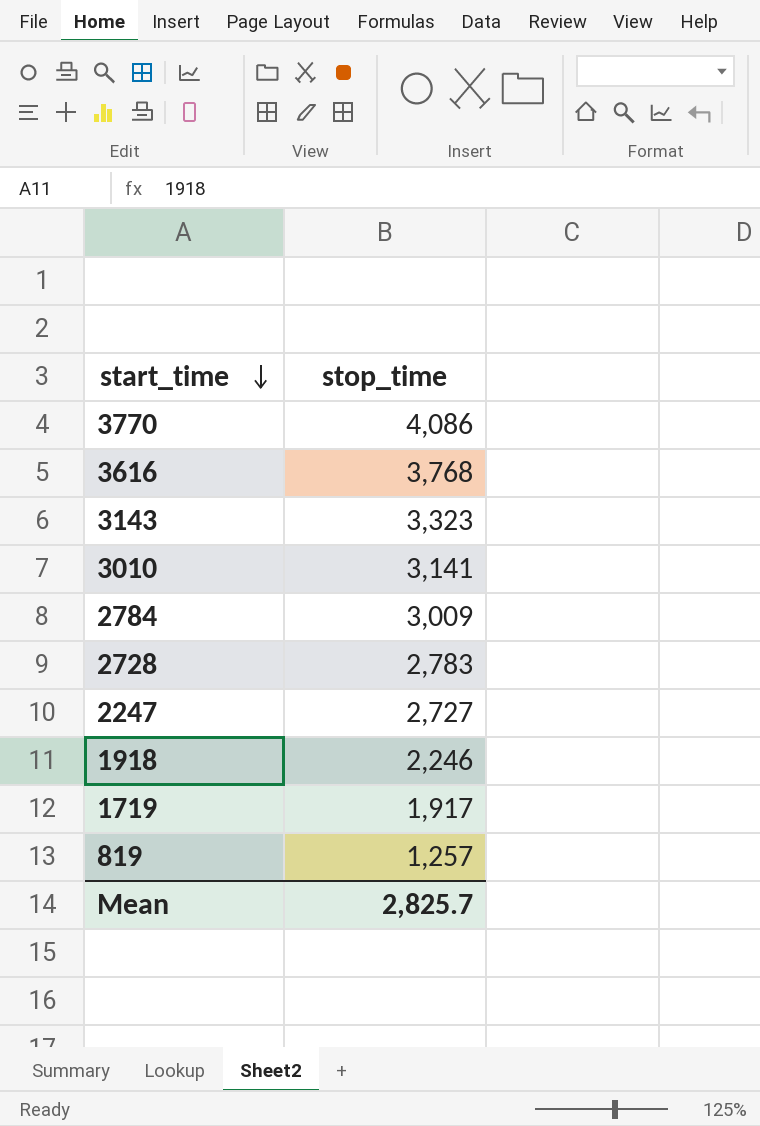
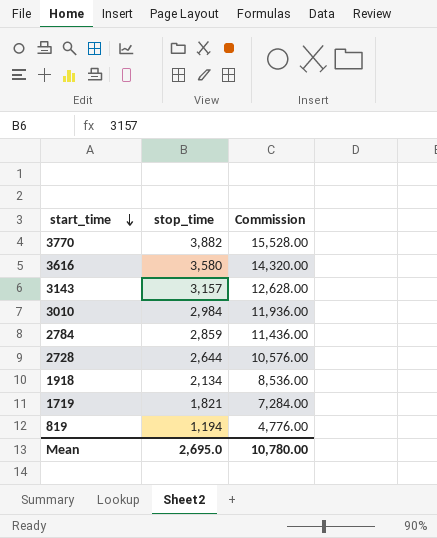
column Commission | formula: none -> [stop_time] * 4
row 2247: 2,727 -> none
3770 | stop_time: 4,086 -> 3,882
3616 | stop_time: 3,768 -> 3,580
3143 | stop_time: 3,323 -> 3,157
3010 | stop_time: 3,141 -> 2,984
2784 | stop_time: 3,009 -> 2,859
2728 | stop_time: 2,783 -> 2,644
1918 | stop_time: 2,246 -> 2,134
1719 | stop_time: 1,917 -> 1,821
819 | stop_time: 1,257 -> 1,194
Mean | stop_time: 2,825.7 -> 2,695.0

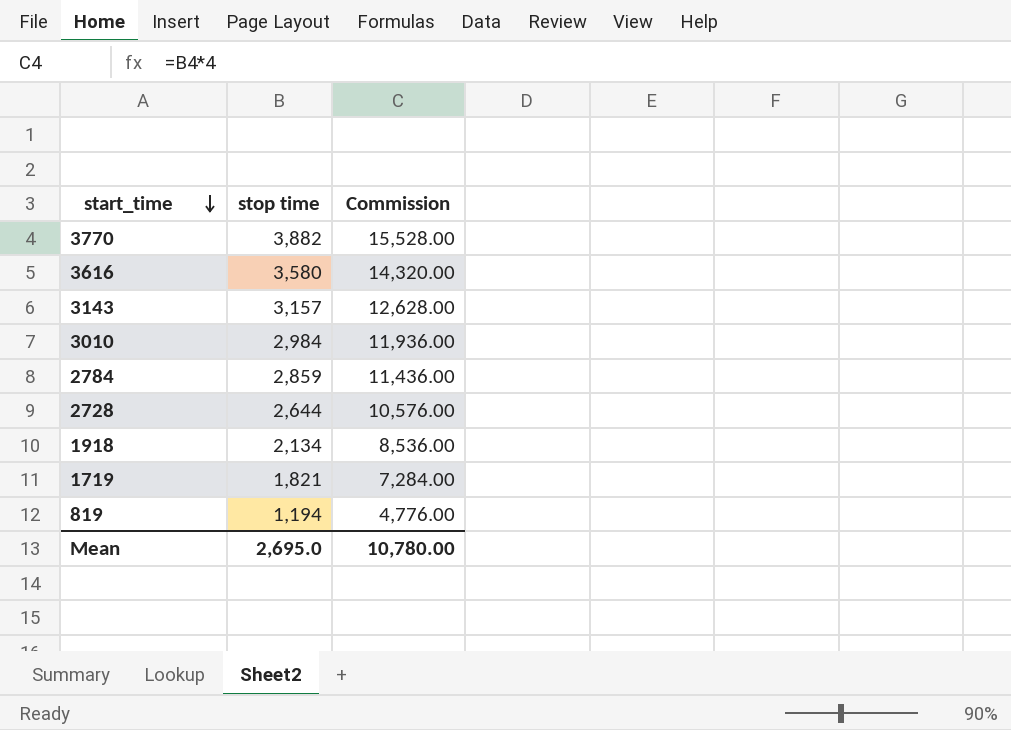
column name: stop_time -> stop time

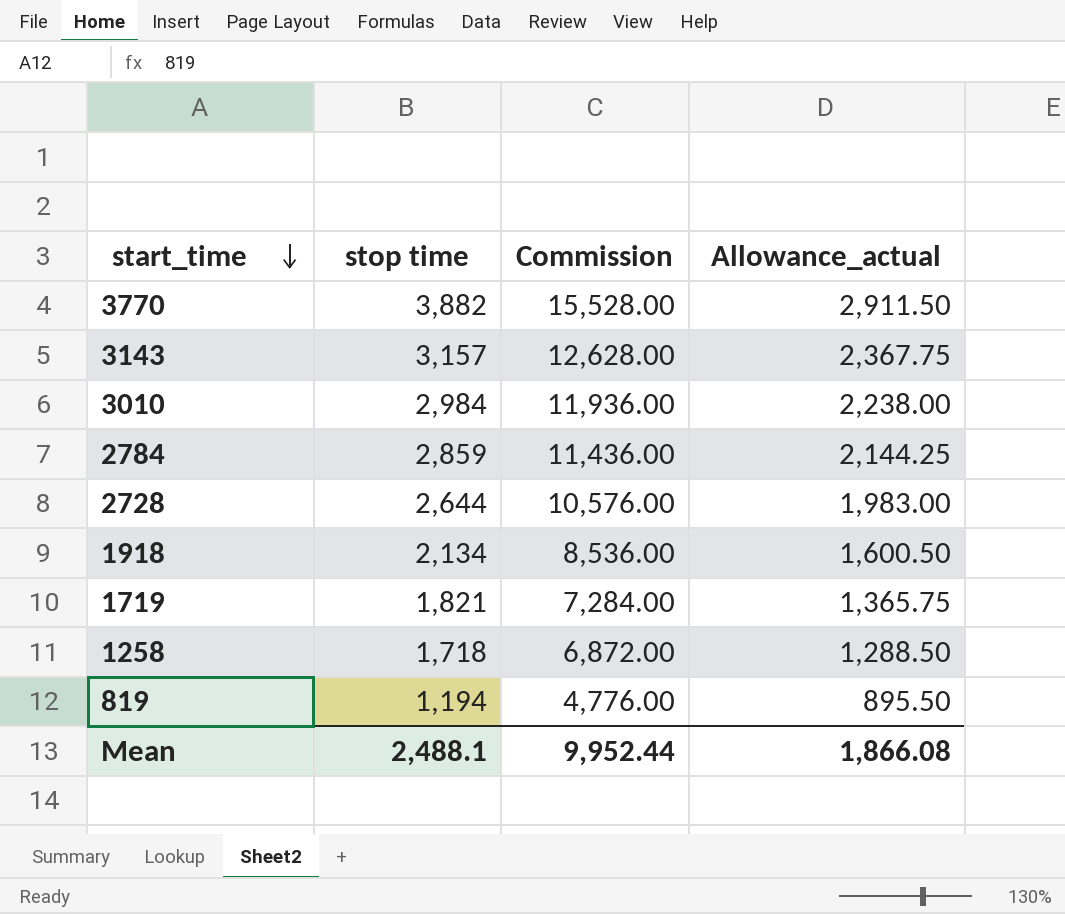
column Allowance_actual | formula: none -> [stop time] * 0.75
row 3616: 3,580 | 14,320.00 -> none
row 1258: none -> 1,718 | 6,872.00 | 1,288.50
Mean | stop time: 2,695.0 -> 2,488.1
Mean | Commission: 10,780.00 -> 9,952.44

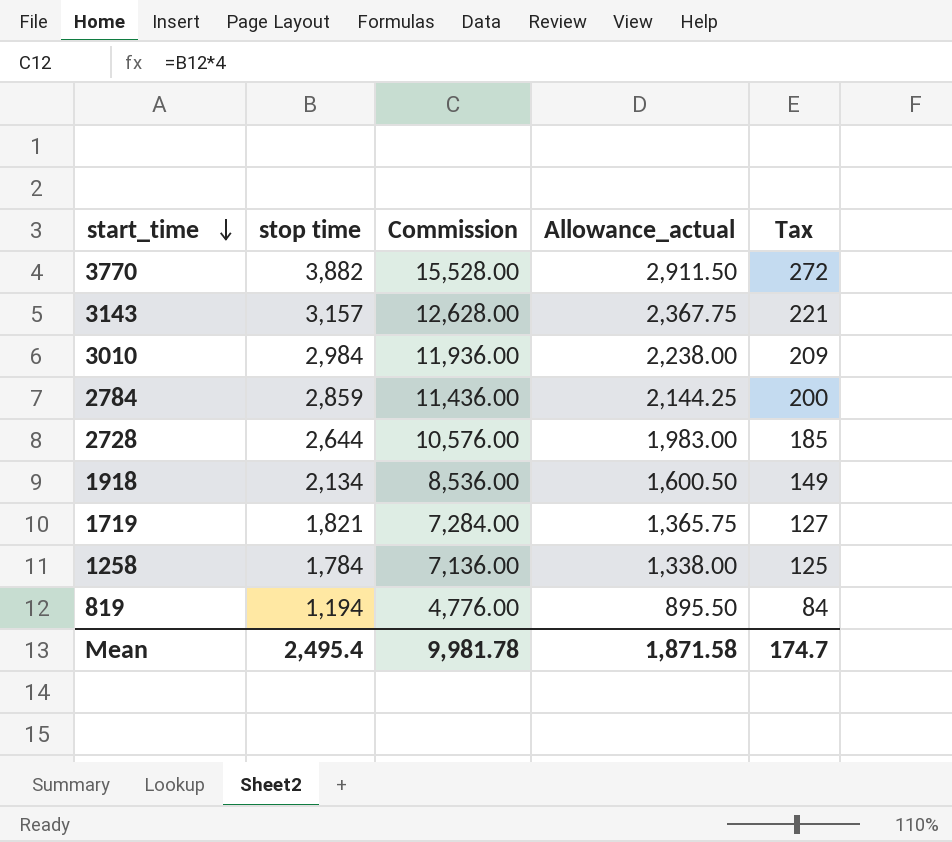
column Tax | formula: none -> [stop time] * 0.07
1258 | stop time: 1,718 -> 1,784
1258 | Commission: 6,872.00 -> 7,136.00
1258 | Allowance_actual: 1,288.50 -> 1,338.00
Mean | stop time: 2,488.1 -> 2,495.4
Mean | Commission: 9,952.44 -> 9,981.78
Mean | Allowance_actual: 1,866.08 -> 1,871.58

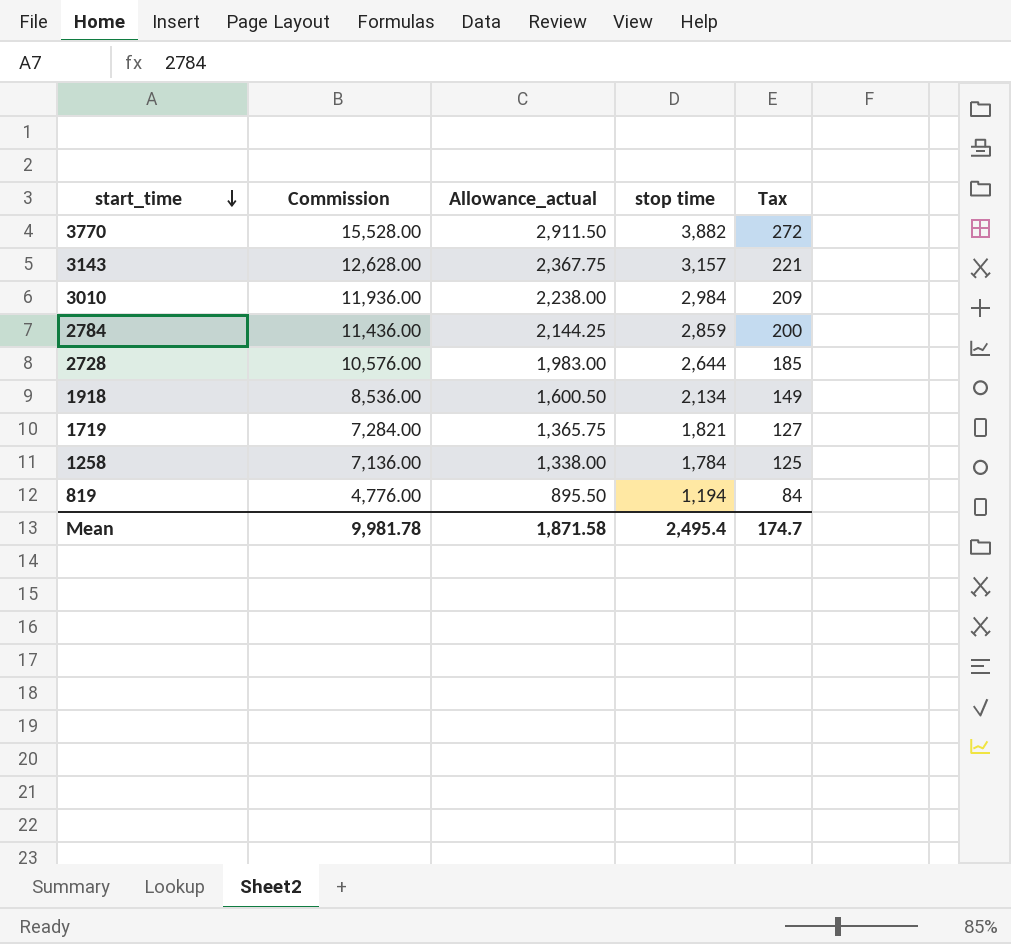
column stop time | position: 2 -> 4

